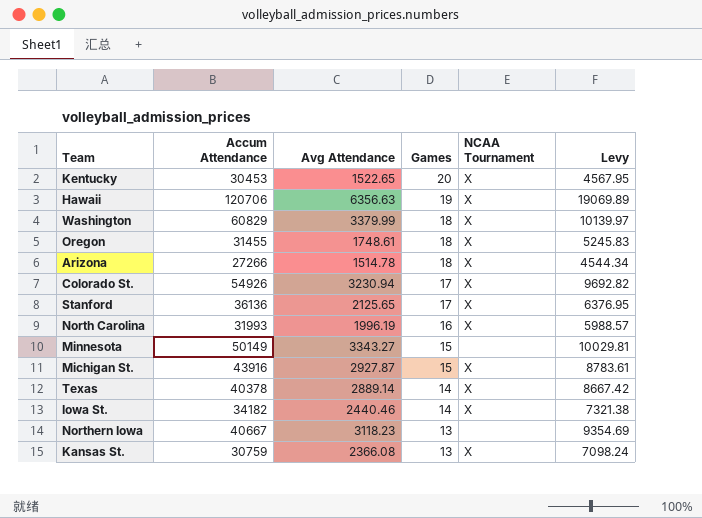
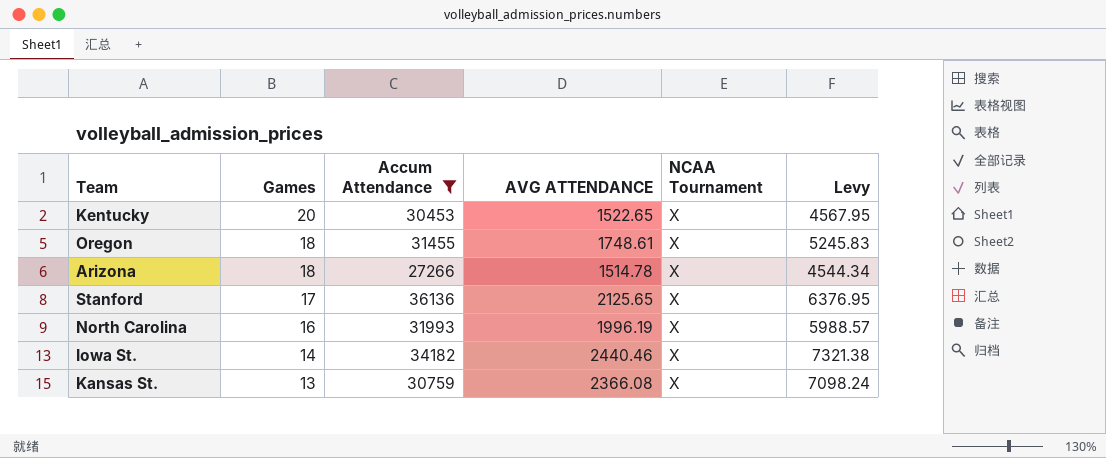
filter: none -> Accum Attendance <= 36136
column Games | position: 4 -> 2
column name: Avg Attendance -> AVG ATTENDANCE

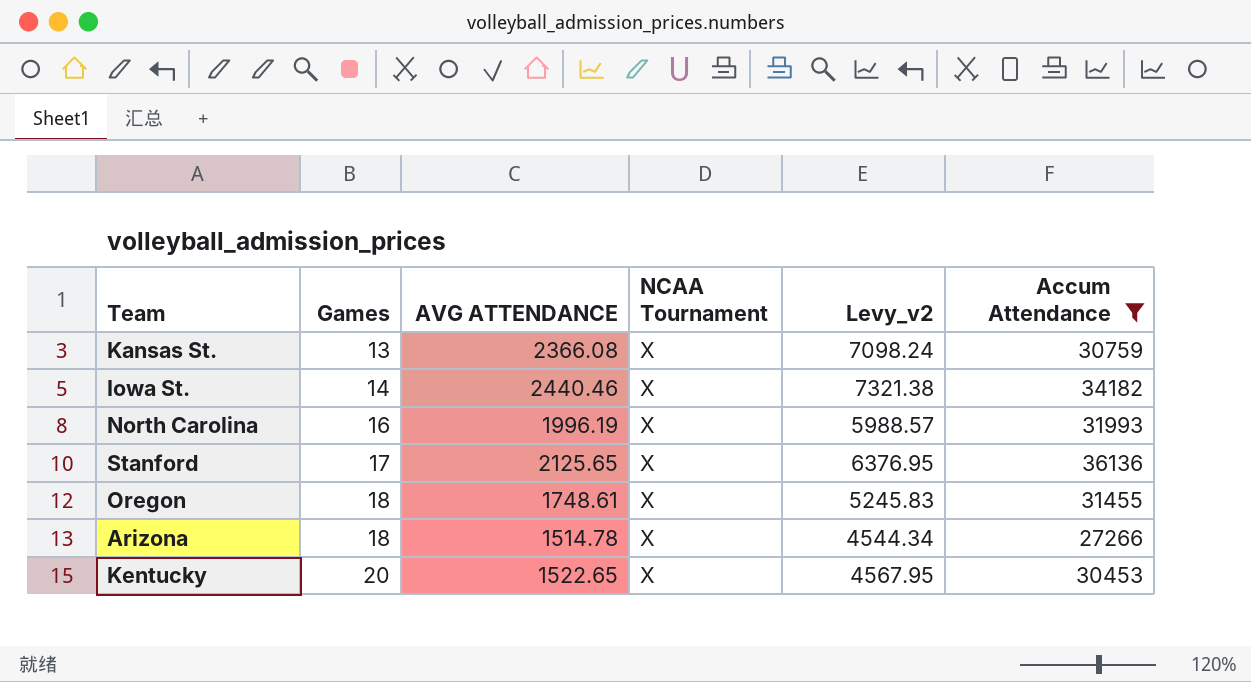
row order: Games descending -> Games ascending
column name: Levy -> Levy_v2
column Accum Attendance | position: 3 -> 6

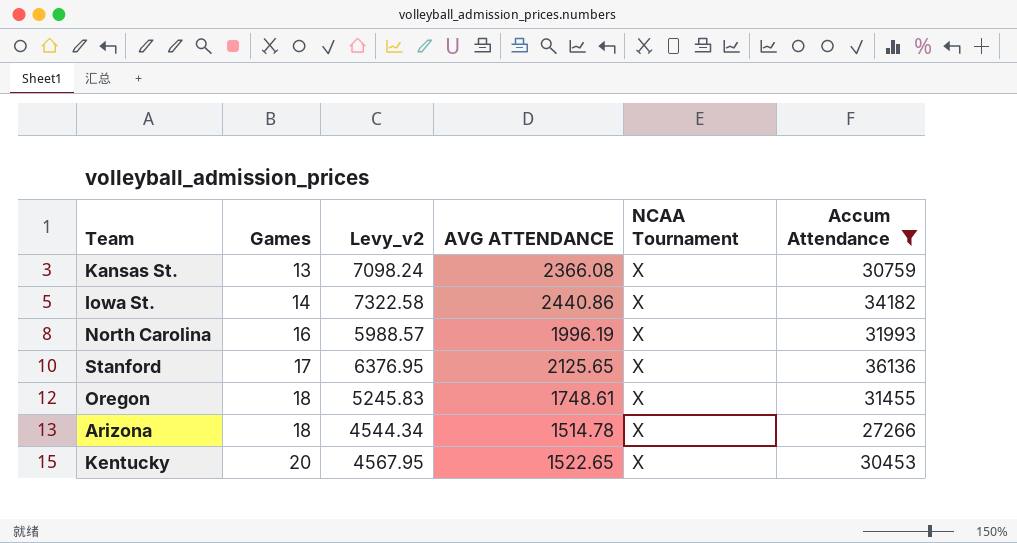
column Levy_v2 | position: 5 -> 3
Iowa St. | Levy_v2: 7321.38 -> 7322.58
Iowa St. | AVG ATTENDANCE: 2440.46 -> 2440.86

